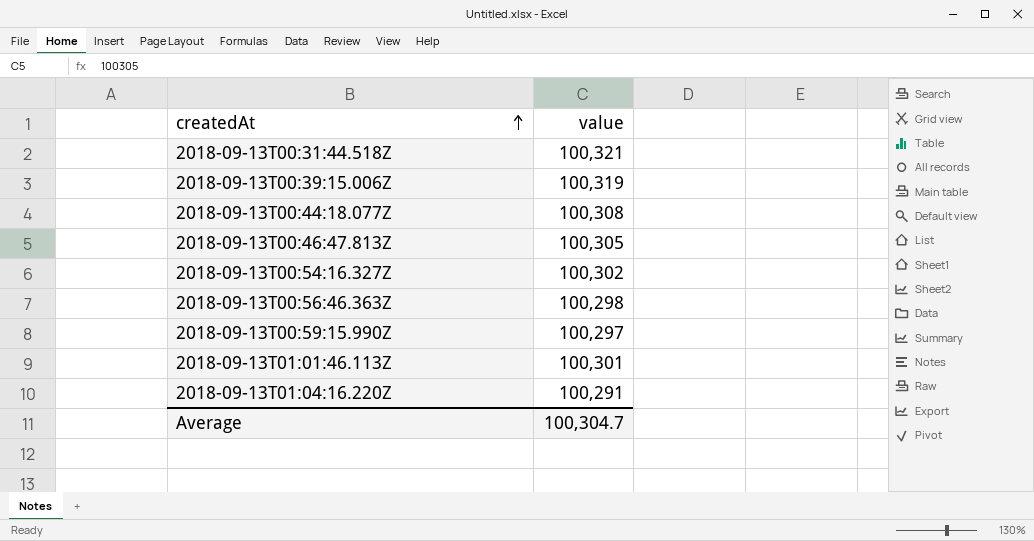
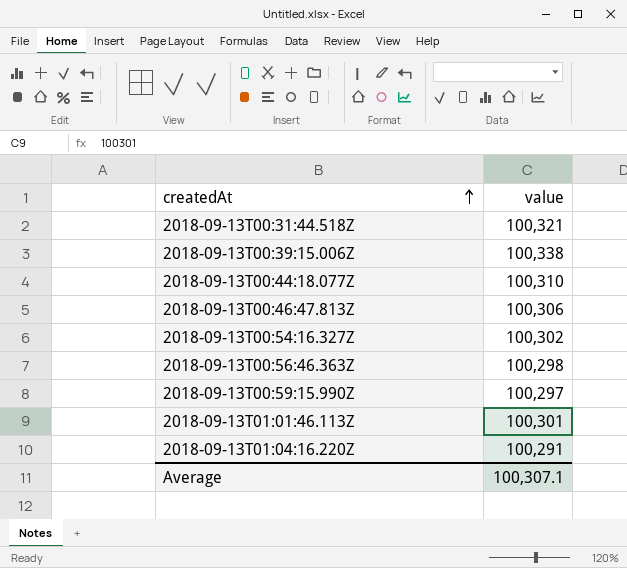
2018-09-13T00:39:15.006Z | value: 100,319 -> 100,338
2018-09-13T00:44:18.077Z | value: 100,308 -> 100,310
2018-09-13T00:46:47.813Z | value: 100,305 -> 100,306
Average | value: 100,304.7 -> 100,307.1

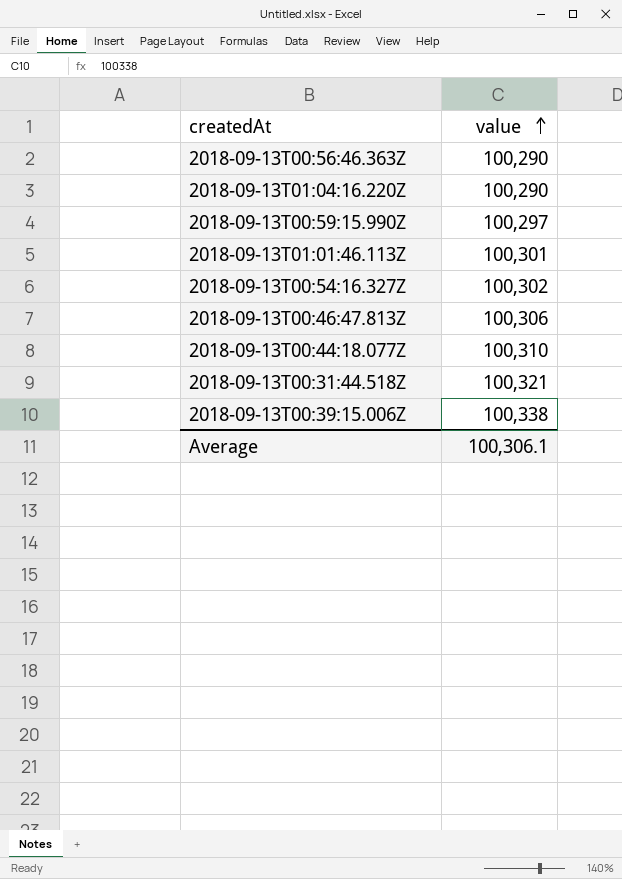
row order: createdAt ascending -> value ascending
2018-09-13T00:56:46.363Z | value: 100,298 -> 100,290
2018-09-13T01:04:16.220Z | value: 100,291 -> 100,290
Average | value: 100,307.1 -> 100,306.1

